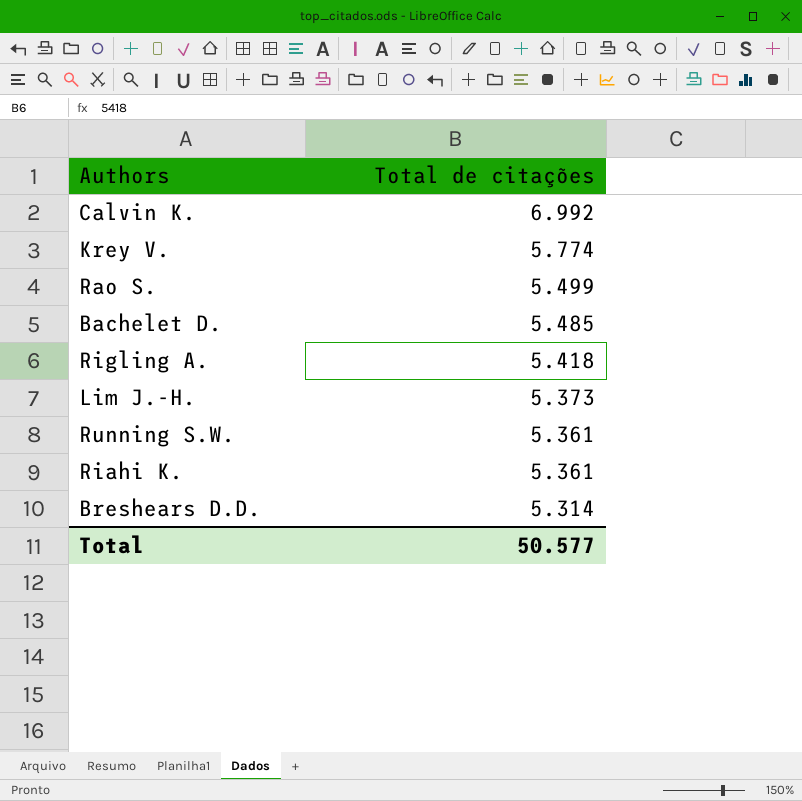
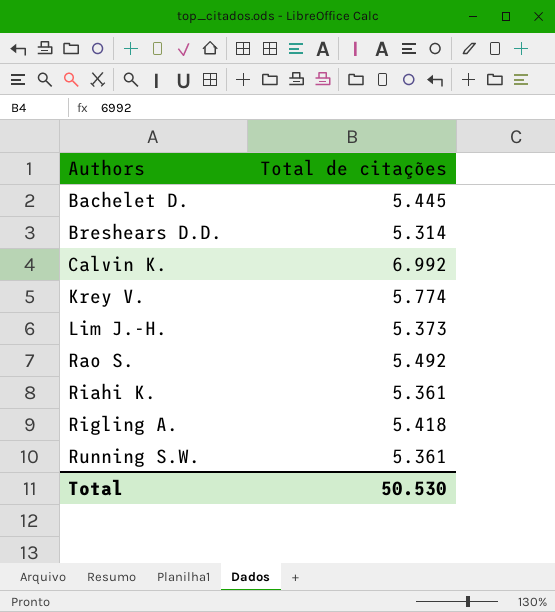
row order: Total de citações descending -> Authors ascending
Bachelet D. | Total de citações: 5.485 -> 5.445
Rao S. | Total de citações: 5.499 -> 5.492
Total | Total de citações: 50.577 -> 50.530

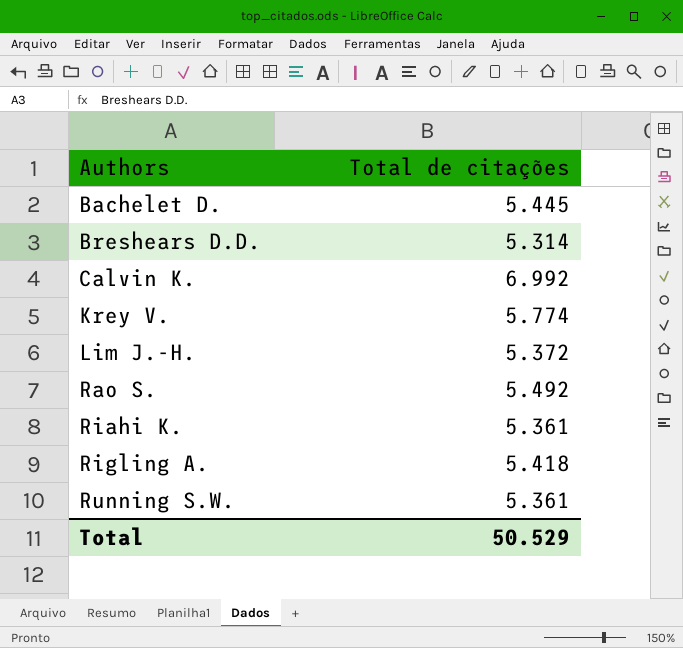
Lim J.-H. | Total de citações: 5.373 -> 5.372
Total | Total de citações: 50.530 -> 50.529

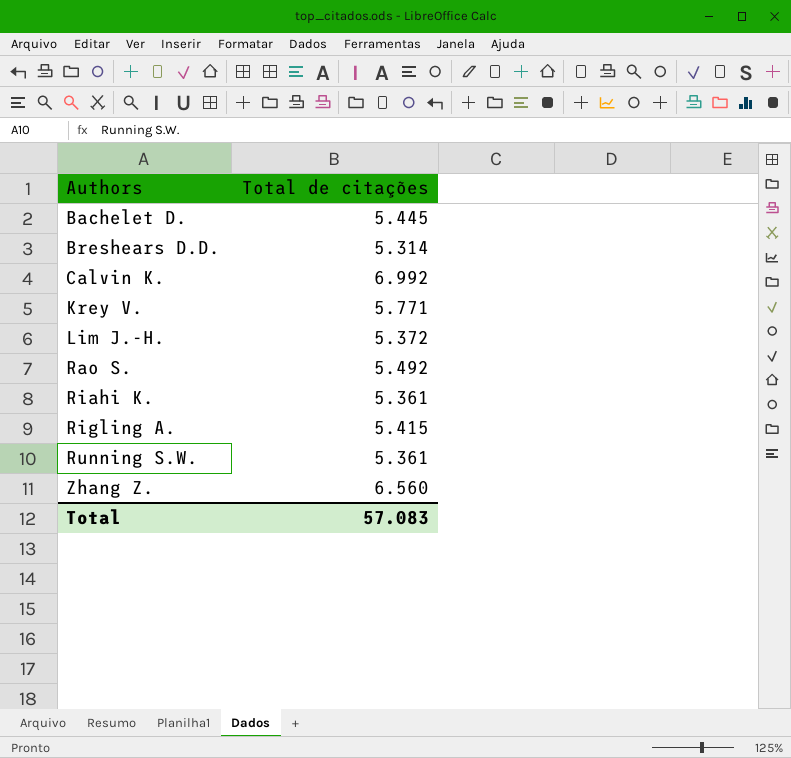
Krey V. | Total de citações: 5.774 -> 5.771
Rigling A. | Total de citações: 5.418 -> 5.415
row Zhang Z.: none -> 6.560
Total | Total de citações: 50.529 -> 57.083

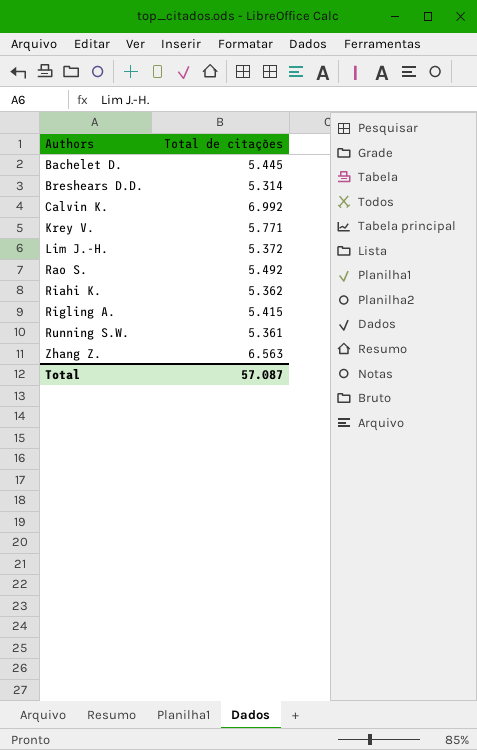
Riahi K. | Total de citações: 5.361 -> 5.362
Zhang Z. | Total de citações: 6.560 -> 6.563
Total | Total de citações: 57.083 -> 57.087

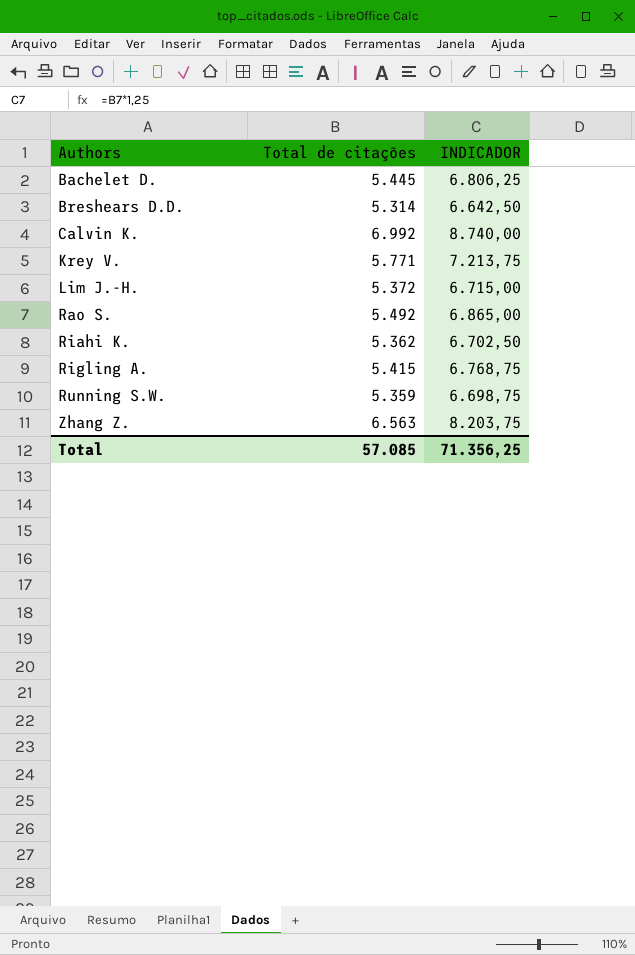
column INDICADOR | formula: none -> [Total de citações] * 1,25
Running S.W. | Total de citações: 5.361 -> 5.359
Total | Total de citações: 57.087 -> 57.085

